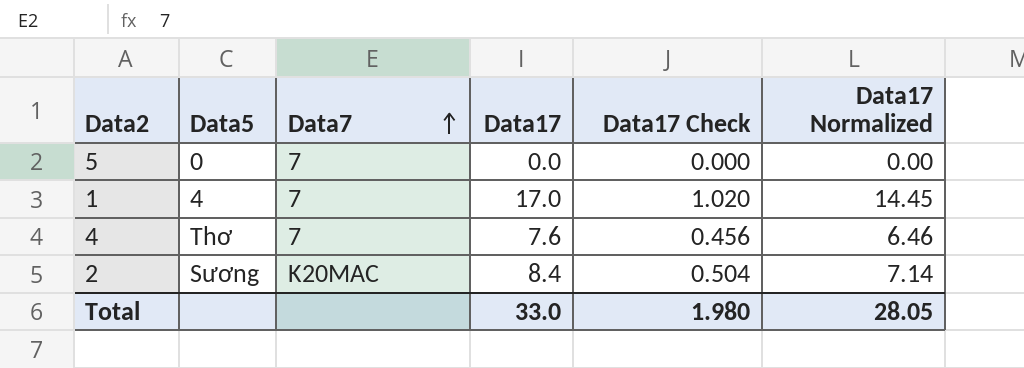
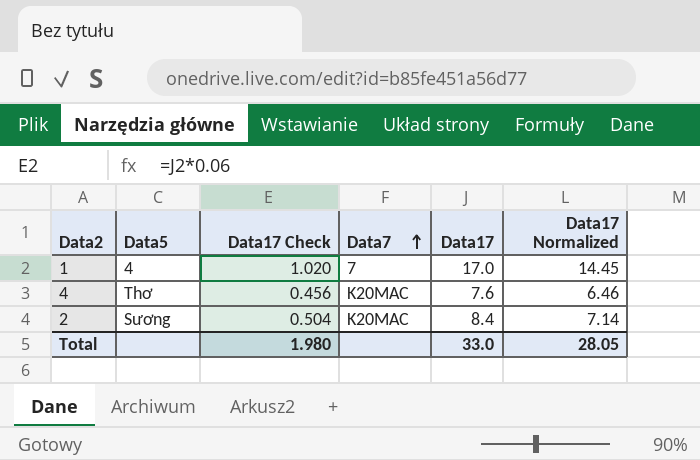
column Data17 Check | position: 5 -> 3
row 5: 0 | 7 | 0.0 | 0.000 | 0.00 -> none
4 | Data7: 7 -> K20MAC

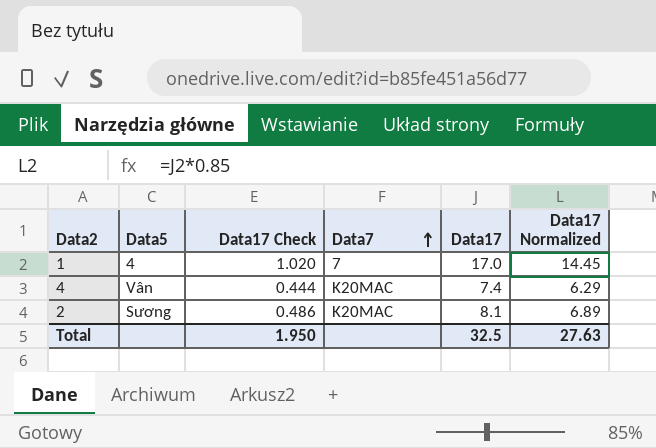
4 | Data5: Thơ -> Vân
4 | Data17 Check: 0.456 -> 0.444
4 | Data17: 7.6 -> 7.4
4 | Data17 Normalized: 6.46 -> 6.29
2 | Data17 Check: 0.504 -> 0.486
2 | Data17: 8.4 -> 8.1
2 | Data17 Normalized: 7.14 -> 6.89
Total | Data17 Check: 1.980 -> 1.950
Total | Data17: 33.0 -> 32.5
Total | Data17 Normalized: 28.05 -> 27.63

